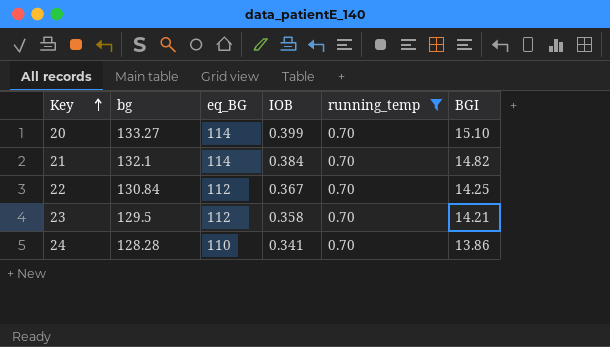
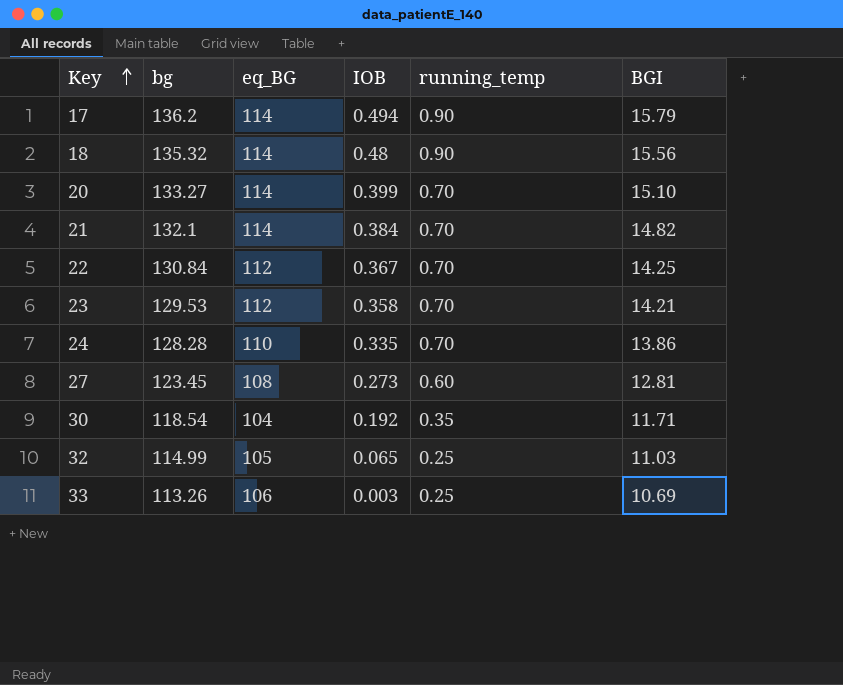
filter: running_temp = 0.70 -> none
23 | bg: 129.5 -> 129.53
24 | IOB: 0.341 -> 0.335

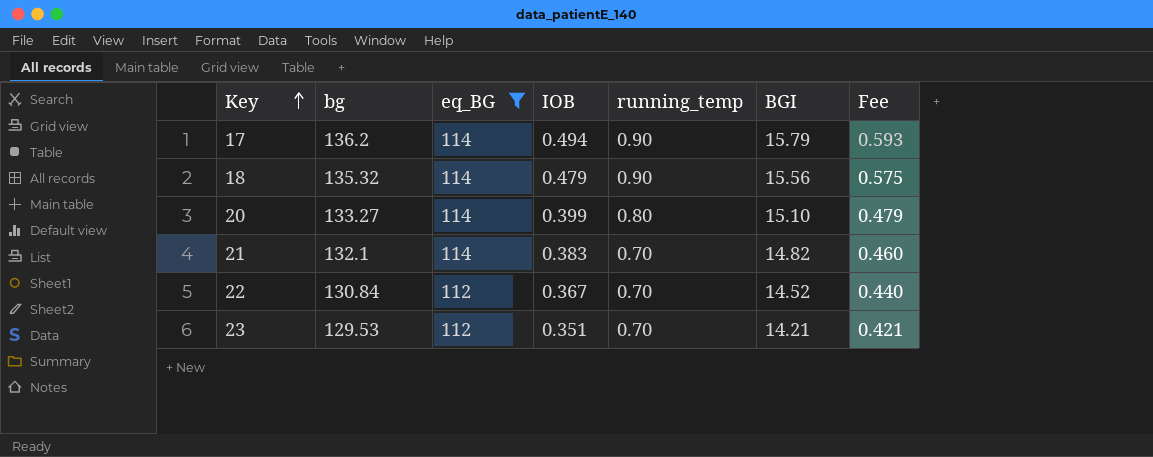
filter: none -> eq_BG >= 112
column Fee | formula: none -> [IOB] * 1.2
18 | IOB: 0.48 -> 0.479
20 | running_temp: 0.70 -> 0.80
21 | IOB: 0.384 -> 0.383
22 | BGI: 14.25 -> 14.52
23 | IOB: 0.358 -> 0.351

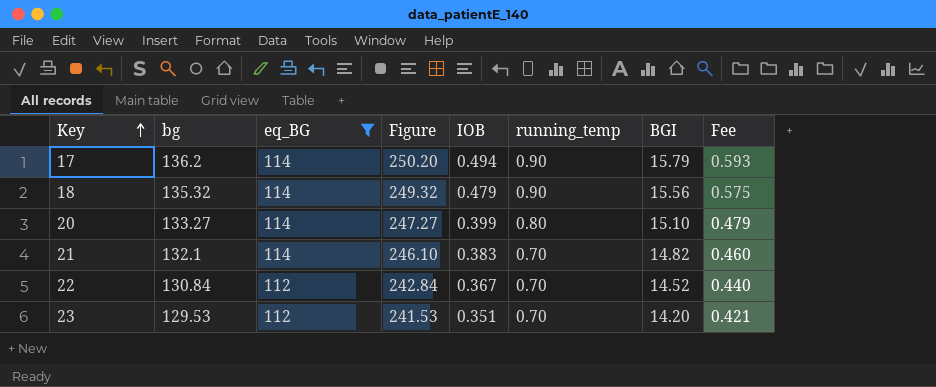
column Figure | formula: none -> [bg] + [eq_BG]
23 | BGI: 14.21 -> 14.20

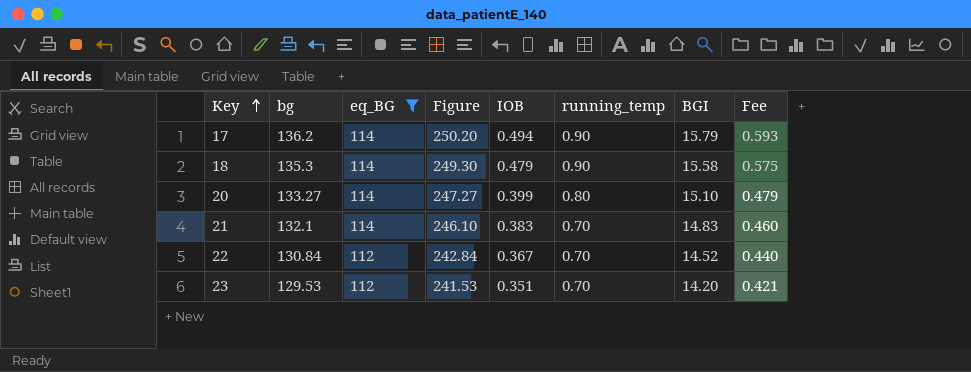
18 | bg: 135.32 -> 135.3
18 | Figure: 249.32 -> 249.30
18 | BGI: 15.56 -> 15.58
21 | BGI: 14.82 -> 14.83

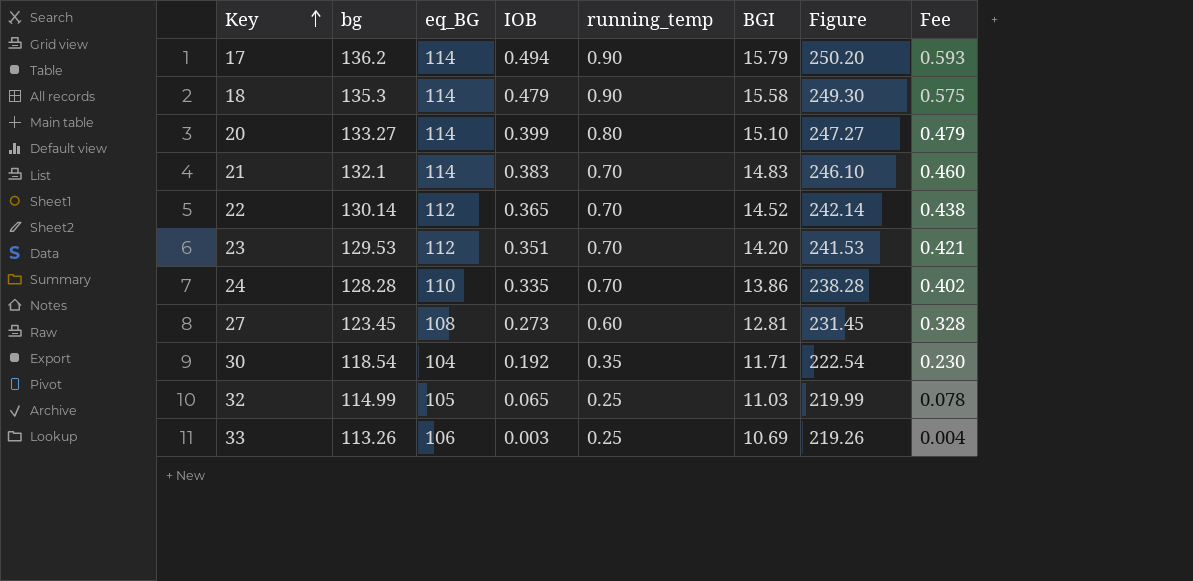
filter: eq_BG >= 112 -> none
column Figure | position: 4 -> 7
22 | bg: 130.84 -> 130.14
22 | IOB: 0.367 -> 0.365
22 | Figure: 242.84 -> 242.14
22 | Fee: 0.440 -> 0.438

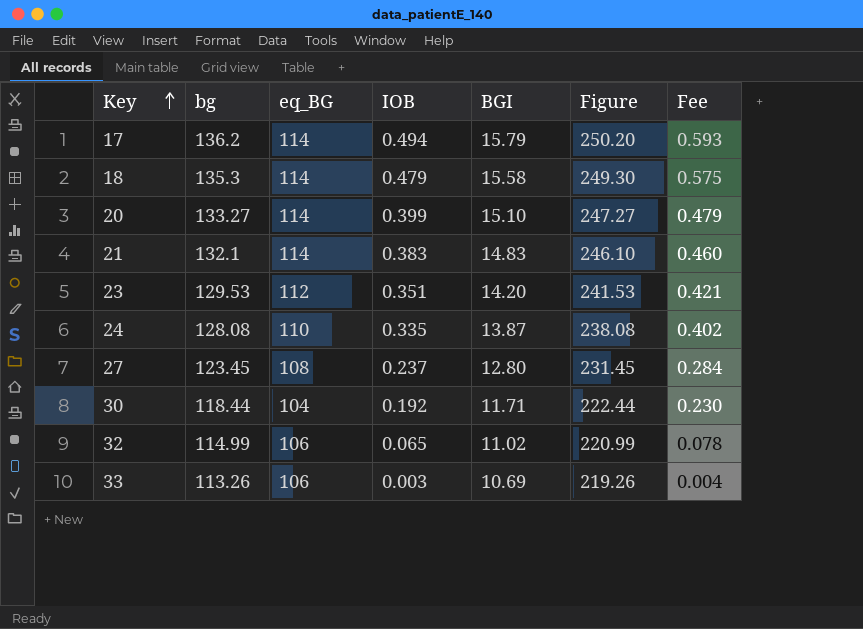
column running_temp | position: 5 -> none
row 22: 130.14 | 112 | 0.365 | 0.70 | 14.52 | 242.14 | 0.438 -> none
24 | bg: 128.28 -> 128.08
24 | BGI: 13.86 -> 13.87
24 | Figure: 238.28 -> 238.08
27 | IOB: 0.273 -> 0.237
27 | BGI: 12.81 -> 12.80
27 | Fee: 0.328 -> 0.284
30 | bg: 118.54 -> 118.44
30 | Figure: 222.54 -> 222.44
32 | eq_BG: 105 -> 106
32 | BGI: 11.03 -> 11.02
32 | Figure: 219.99 -> 220.99

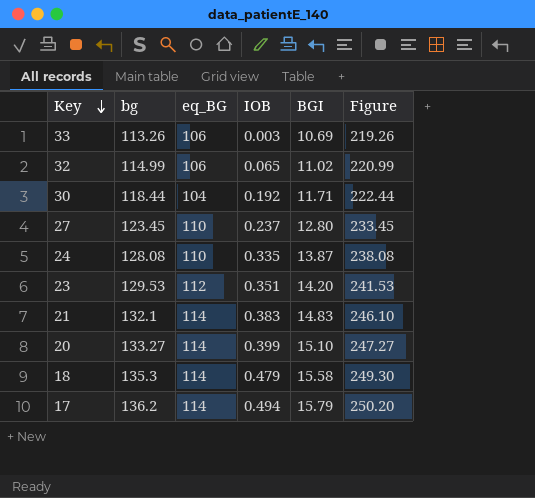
row order: Key ascending -> Key descending
column Fee | formula: [IOB] * 1.2 -> none
27 | eq_BG: 108 -> 110
27 | Figure: 231.45 -> 233.45

